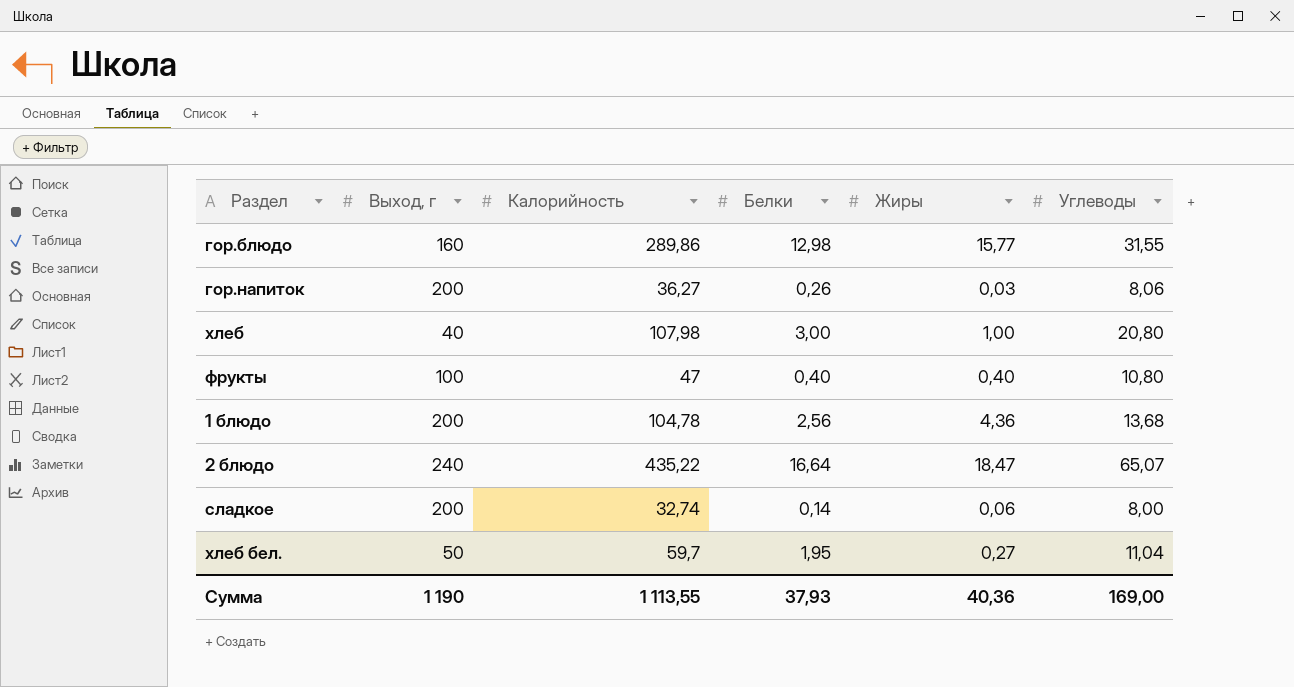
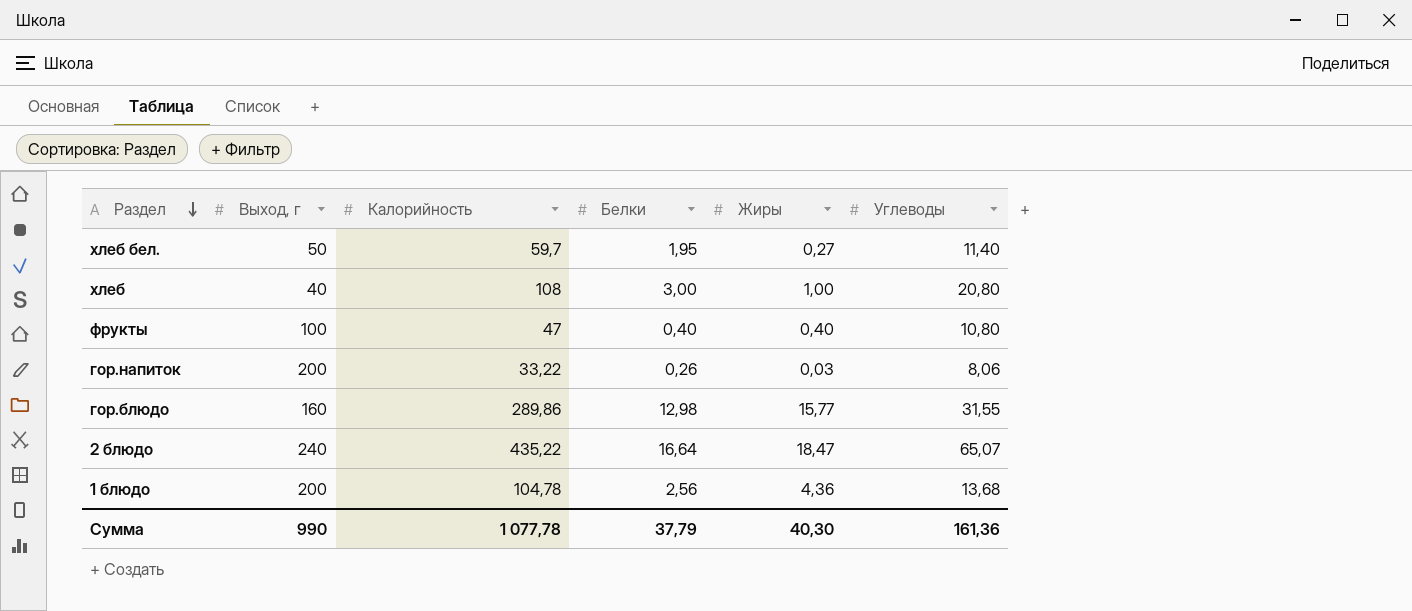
row order: none -> Раздел descending
row сладкое: 200 | 32,74 | 0,14 | 0,06 | 8,00 -> none
хлеб бел. | Углеводы: 11,04 -> 11,40
хлеб | Калорийность: 107,98 -> 108
гор.напиток | Калорийность: 36,27 -> 33,22
Сумма | Выход, г: 1 190 -> 990
Сумма | Калорийность: 1 113,55 -> 1 077,78
Сумма | Белки: 37,93 -> 37,79
Сумма | Жиры: 40,36 -> 40,30
Сумма | Углеводы: 169,00 -> 161,36

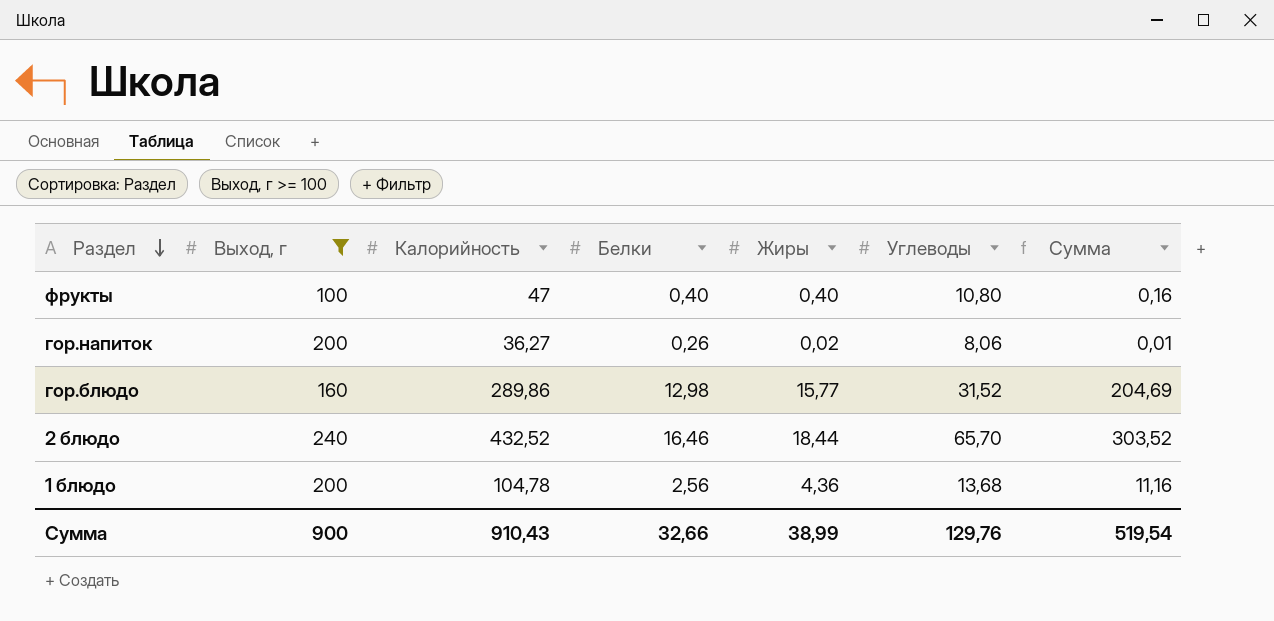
filter: none -> Выход, г >= 100
column Сумма | formula: none -> [Белки] * [Жиры]
гор.напиток | Калорийность: 33,22 -> 36,27
гор.напиток | Жиры: 0,03 -> 0,02
гор.блюдо | Углеводы: 31,55 -> 31,52
2 блюдо | Калорийность: 435,22 -> 432,52
2 блюдо | Белки: 16,64 -> 16,46
2 блюдо | Жиры: 18,47 -> 18,44
2 блюдо | Углеводы: 65,07 -> 65,70
Сумма | Выход, г: 990 -> 900
Сумма | Калорийность: 1 077,78 -> 910,43
Сумма | Белки: 37,79 -> 32,66
Сумма | Жиры: 40,30 -> 38,99
Сумма | Углеводы: 161,36 -> 129,76

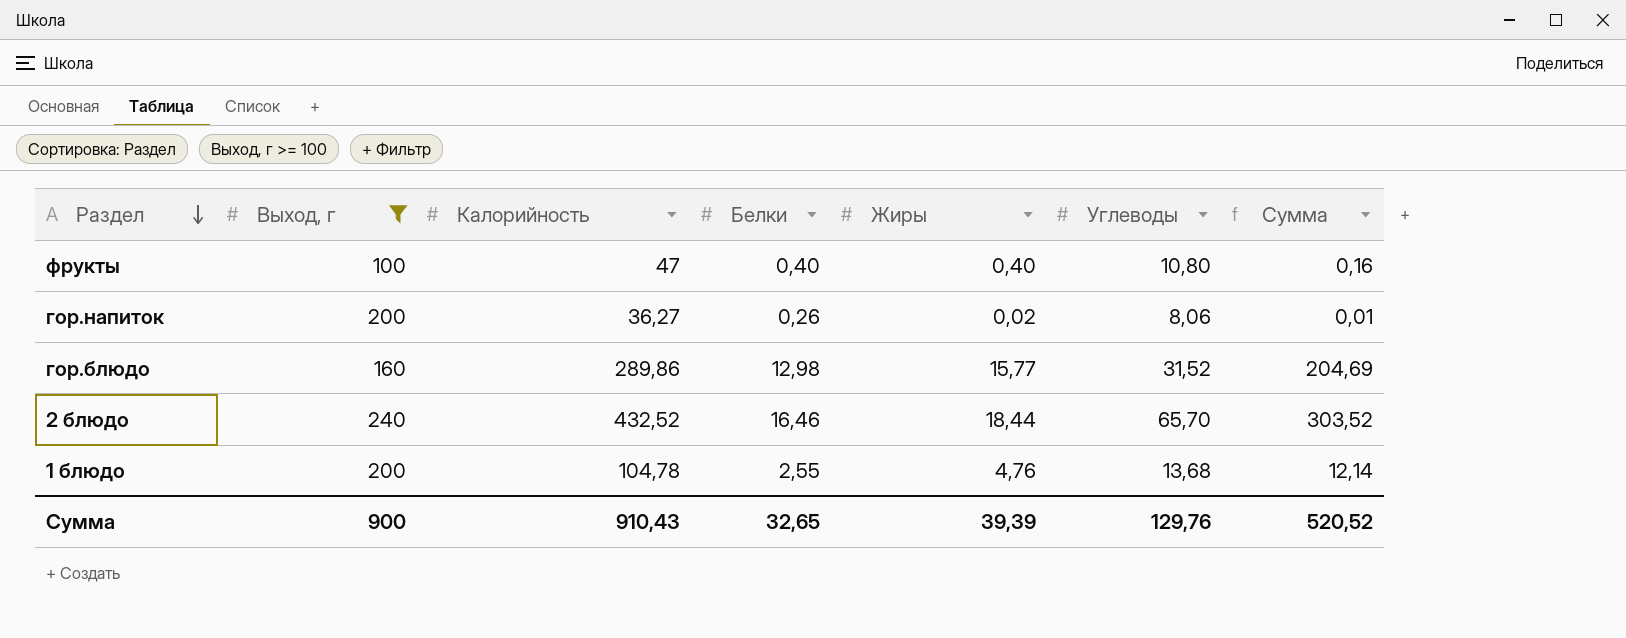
1 блюдо | Белки: 2,56 -> 2,55
1 блюдо | Жиры: 4,36 -> 4,76
1 блюдо | Сумма: 11,16 -> 12,14
Сумма | Белки: 32,66 -> 32,65
Сумма | Жиры: 38,99 -> 39,39
Сумма | Сумма: 519,54 -> 520,52

